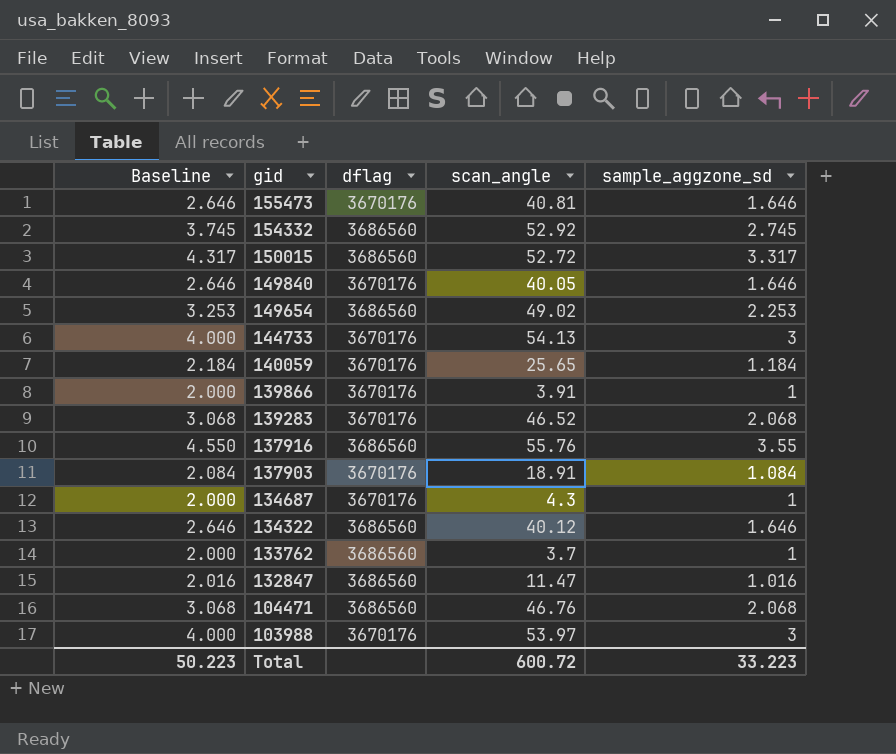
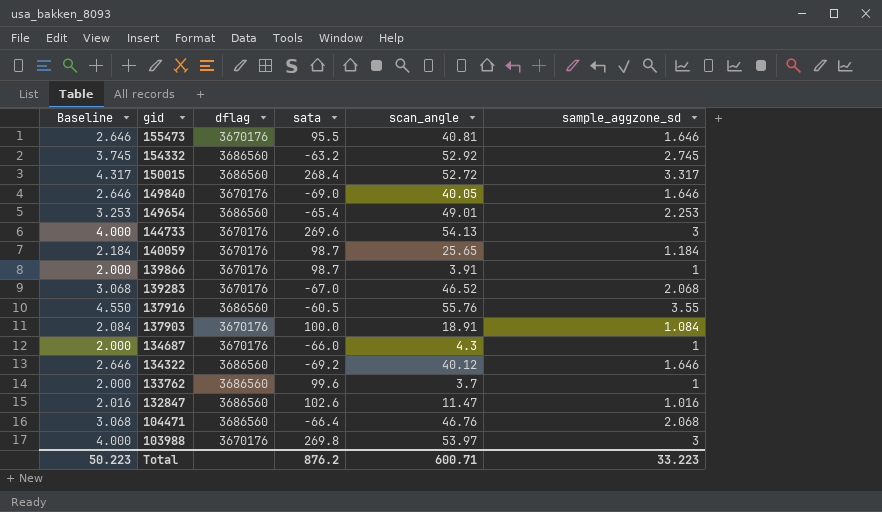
column sata | position: none -> 4
149654 | scan_angle: 49.02 -> 49.01
Total | scan_angle: 600.72 -> 600.71

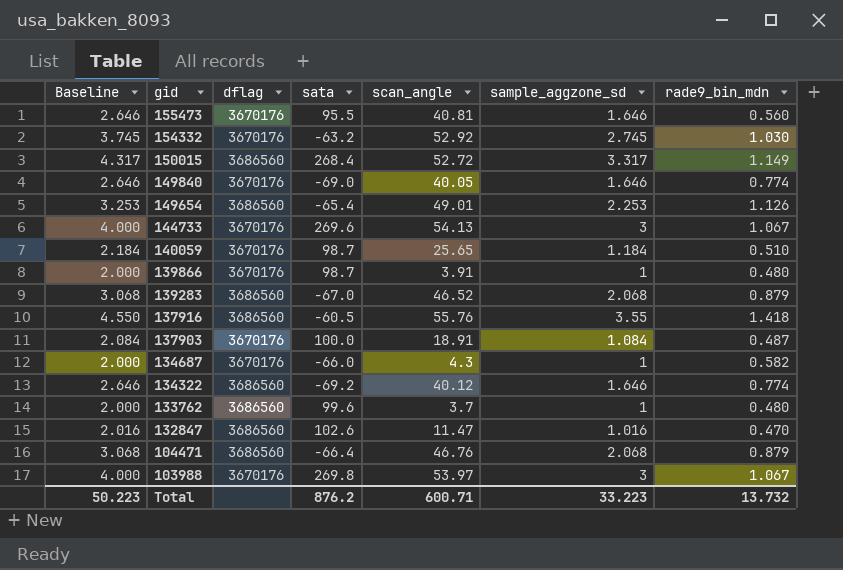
column rade9_bin_mdn | position: none -> 7
154332 | dflag: 3686560 -> 3670176
139283 | dflag: 3670176 -> 3686560

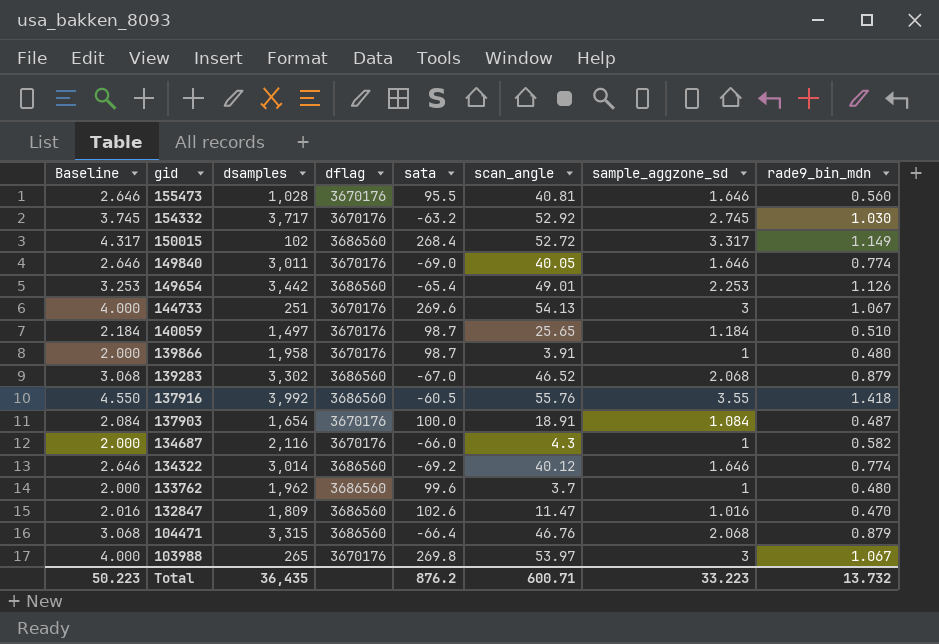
column dsamples | position: none -> 3

